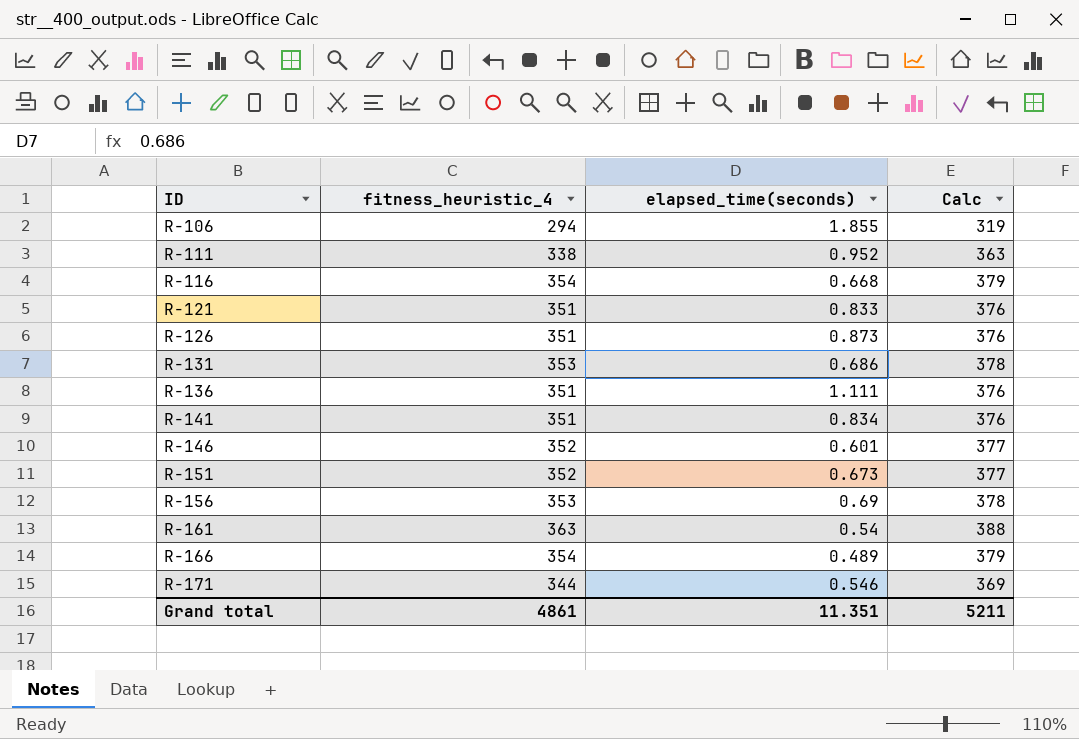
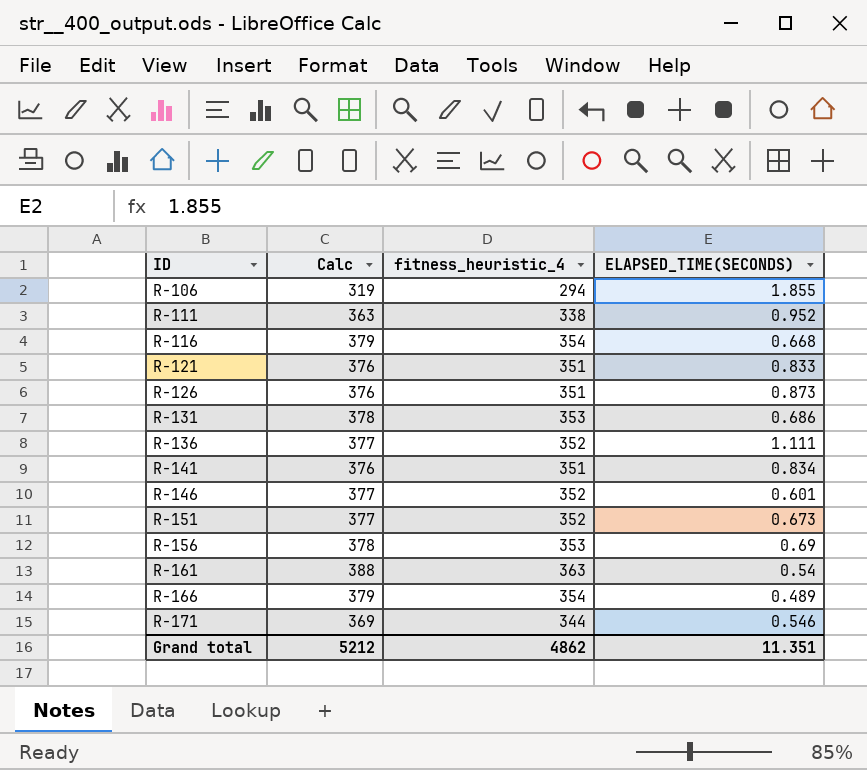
column Calc | position: 4 -> 2
column name: elapsed_time(seconds) -> ELAPSED_TIME(SECONDS)
R-136 | Calc: 376 -> 377
R-136 | fitness_heuristic_4: 351 -> 352
Grand total | Calc: 5211 -> 5212
Grand total | fitness_heuristic_4: 4861 -> 4862

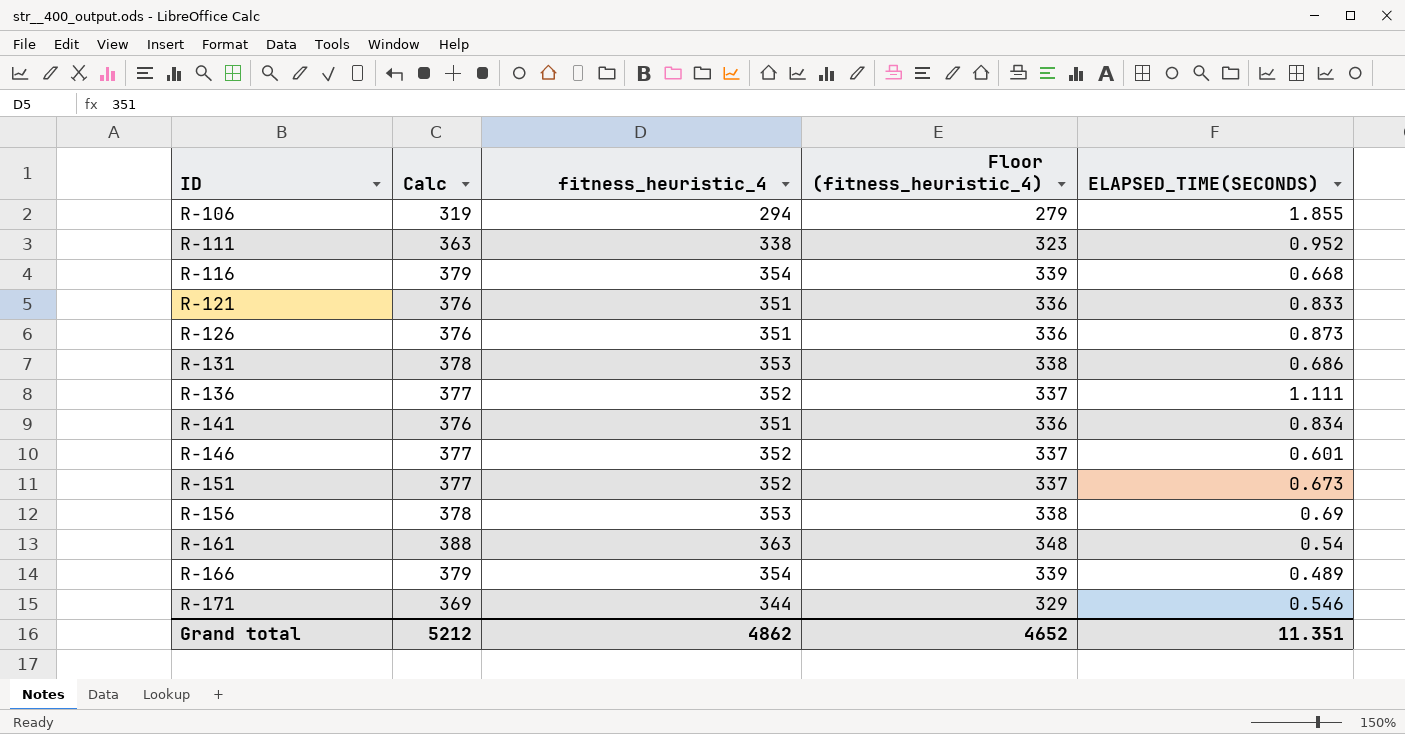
column Floor (fitness_heuristic_4) | formula: none -> [fitness_heuristic_4] - 15

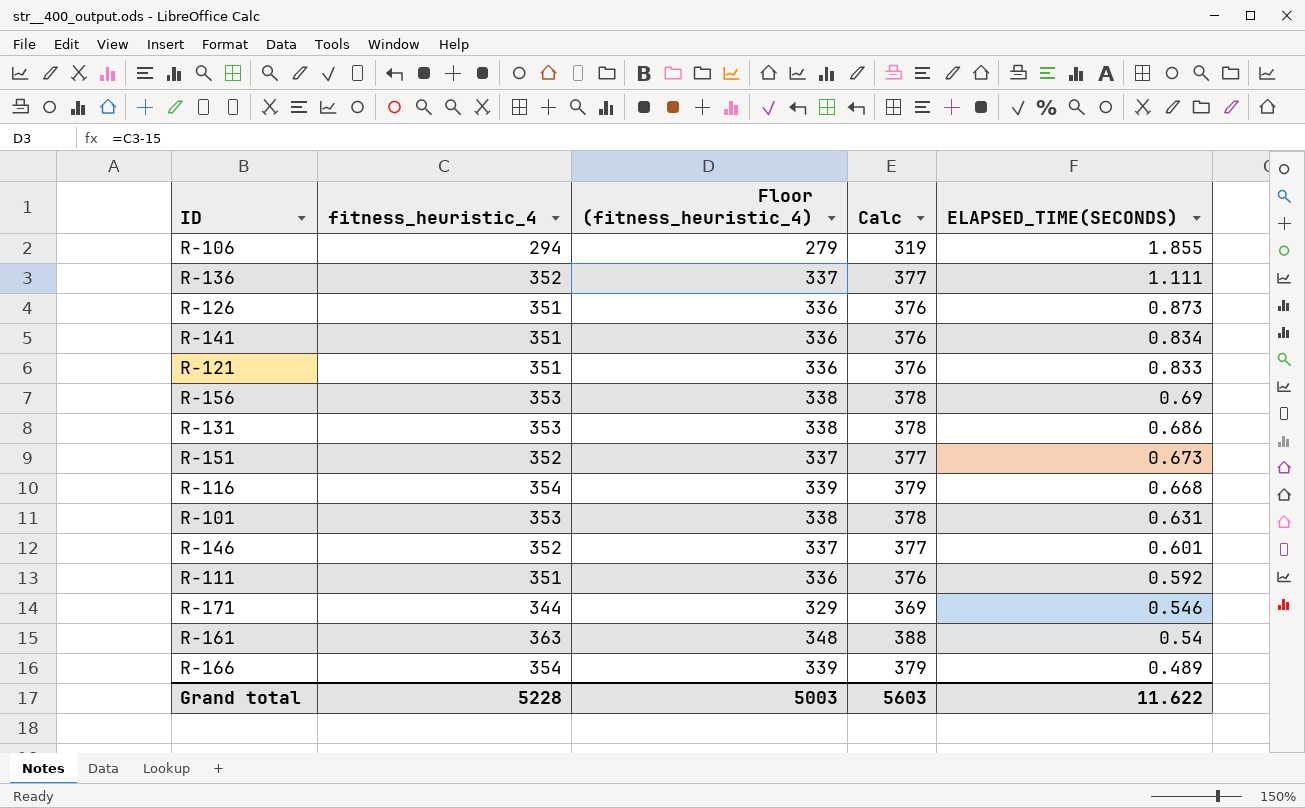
row order: ID ascending -> ELAPSED_TIME(SECONDS) descending
column Calc | position: 2 -> 4
row R-101: none -> 353 | 338 | 378 | 0.631
R-111 | fitness_heuristic_4: 338 -> 351
R-111 | Floor (fitness_heuristic_4): 323 -> 336
R-111 | Calc: 363 -> 376
R-111 | ELAPSED_TIME(SECONDS): 0.952 -> 0.592
Grand total | fitness_heuristic_4: 4862 -> 5228
Grand total | Floor (fitness_heuristic_4): 4652 -> 5003
Grand total | Calc: 5212 -> 5603
Grand total | ELAPSED_TIME(SECONDS): 11.351 -> 11.622

